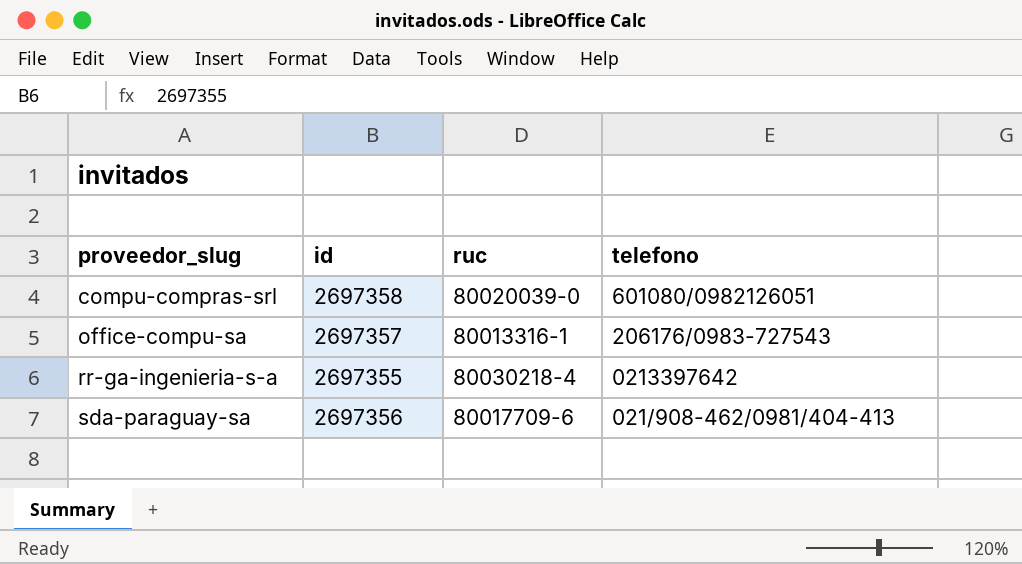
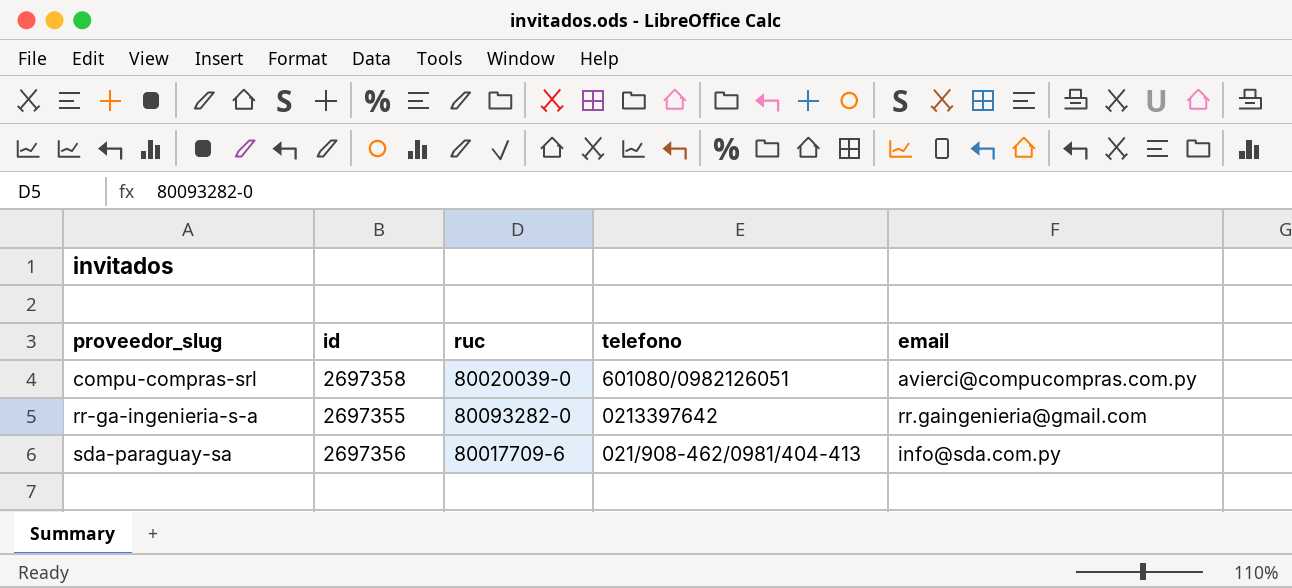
column email | position: none -> 5
row office-compu-sa: 2697357 | 80013316-1 | 206176/0983-727543 -> none
rr-ga-ingenieria-s-a | ruc: 80030218-4 -> 80093282-0

